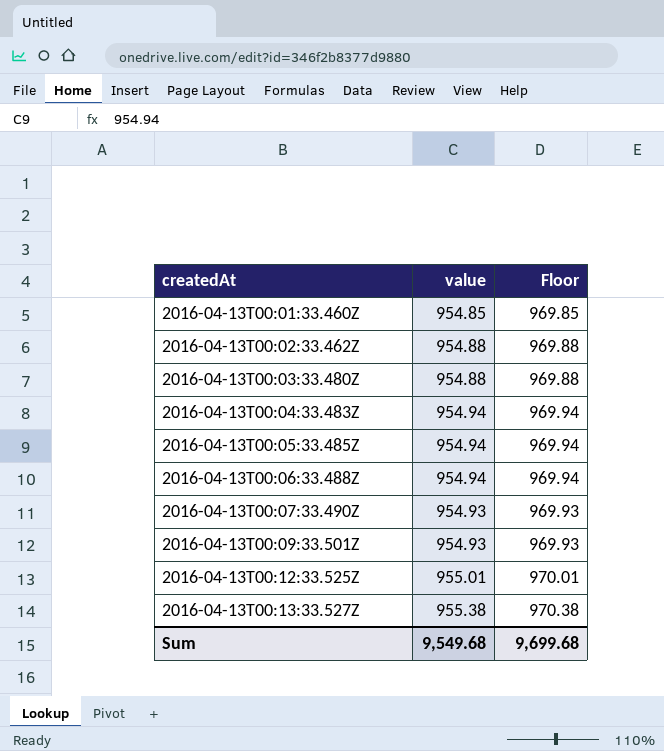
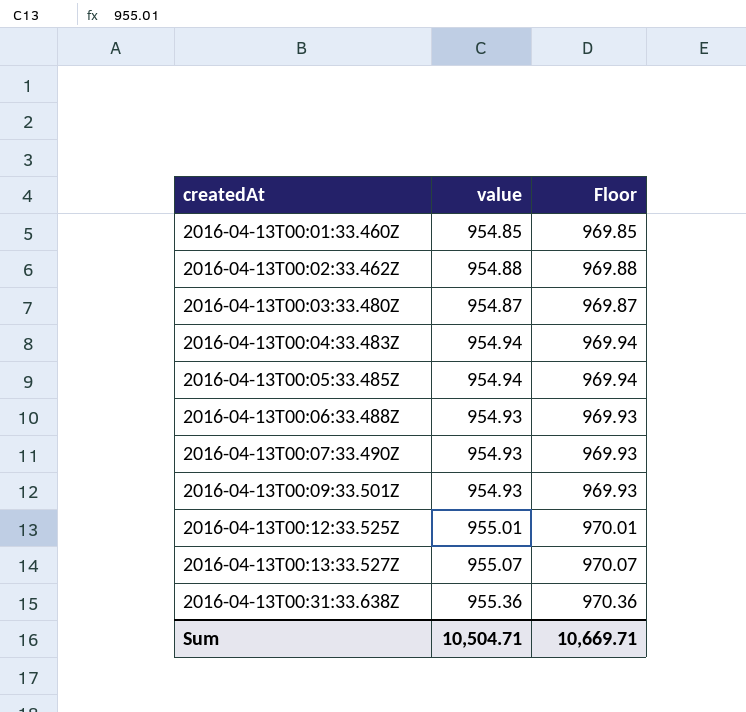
2016-04-13T00:03:33.480Z | value: 954.88 -> 954.87
2016-04-13T00:03:33.480Z | Floor: 969.88 -> 969.87
2016-04-13T00:06:33.488Z | value: 954.94 -> 954.93
2016-04-13T00:06:33.488Z | Floor: 969.94 -> 969.93
2016-04-13T00:13:33.527Z | value: 955.38 -> 955.07
2016-04-13T00:13:33.527Z | Floor: 970.38 -> 970.07
row 2016-04-13T00:31:33.638Z: none -> 955.36 | 970.36
Sum | value: 9,549.68 -> 10,504.71
Sum | Floor: 9,699.68 -> 10,669.71

